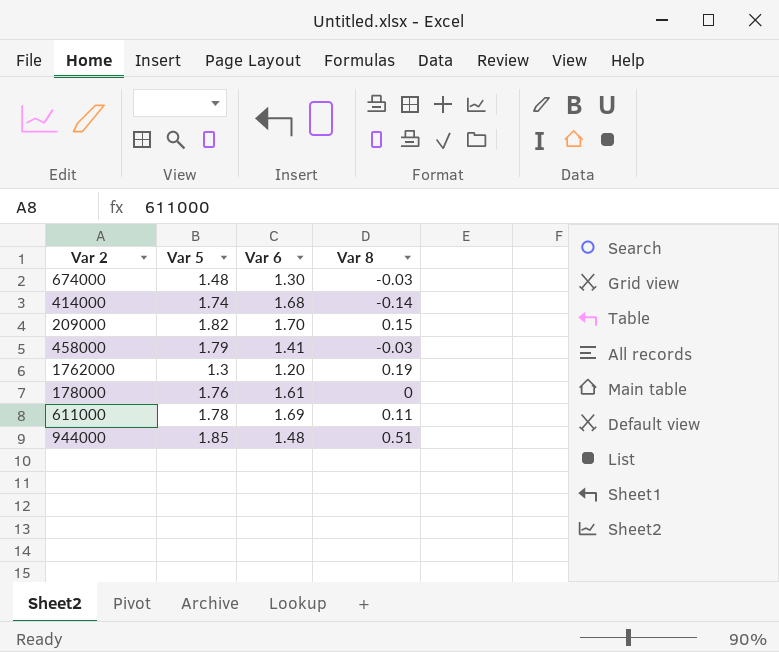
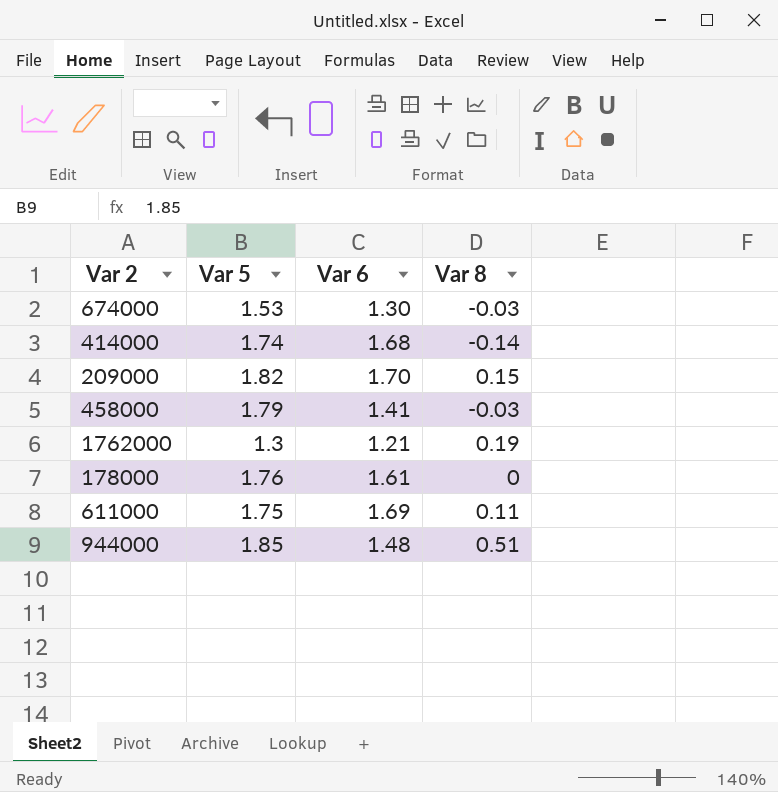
674000 | Var 5: 1.48 -> 1.53
1762000 | Var 6: 1.20 -> 1.21
611000 | Var 5: 1.78 -> 1.75

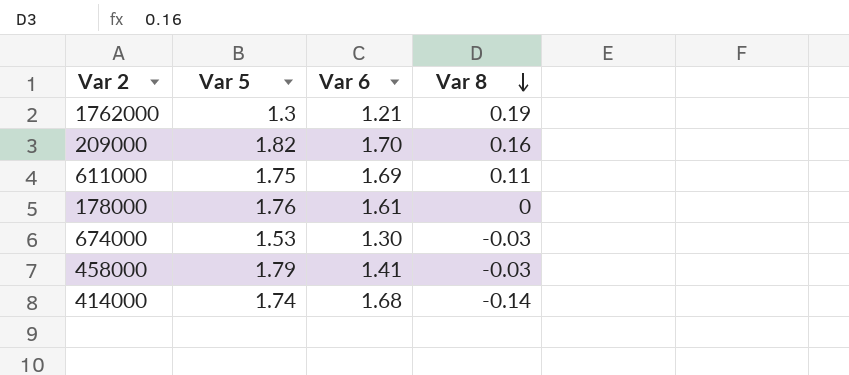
row order: none -> Var 8 descending
row 944000: 1.85 | 1.48 | 0.51 -> none
209000 | Var 8: 0.15 -> 0.16

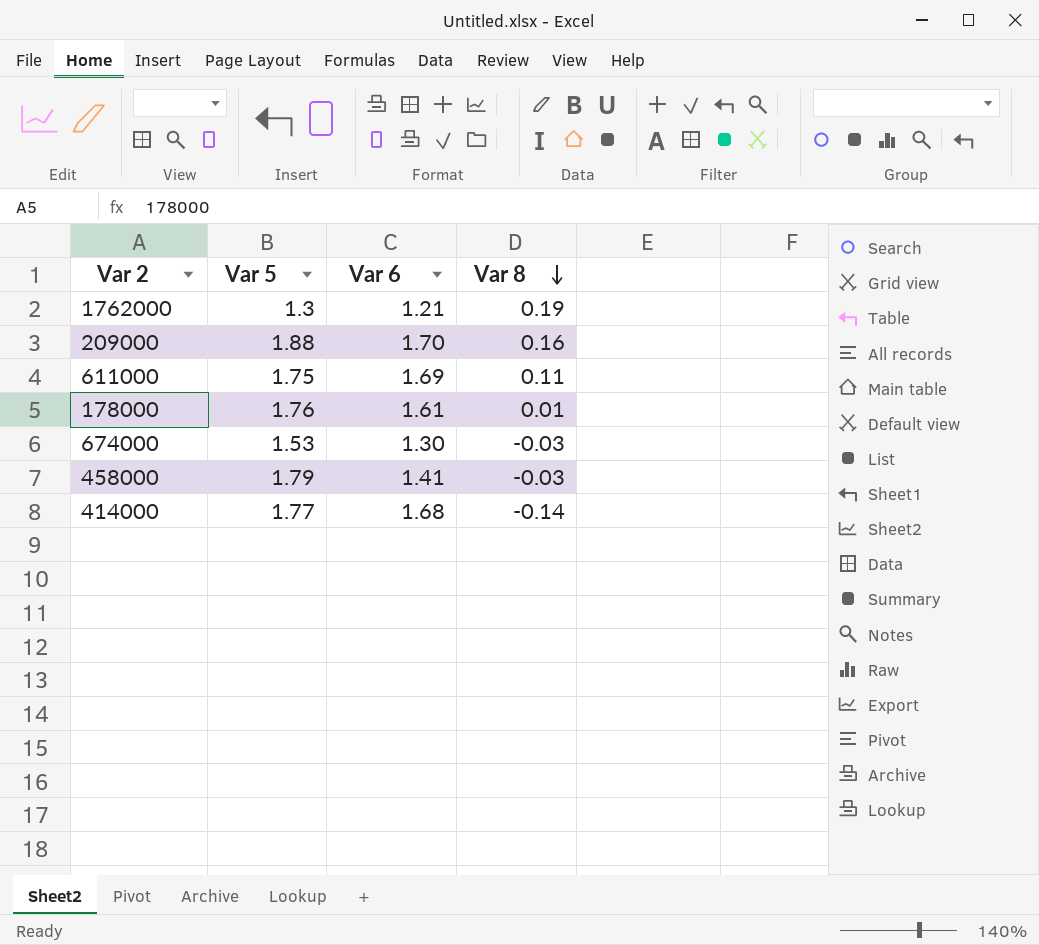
209000 | Var 5: 1.82 -> 1.88
178000 | Var 8: 0 -> 0.01
414000 | Var 5: 1.74 -> 1.77

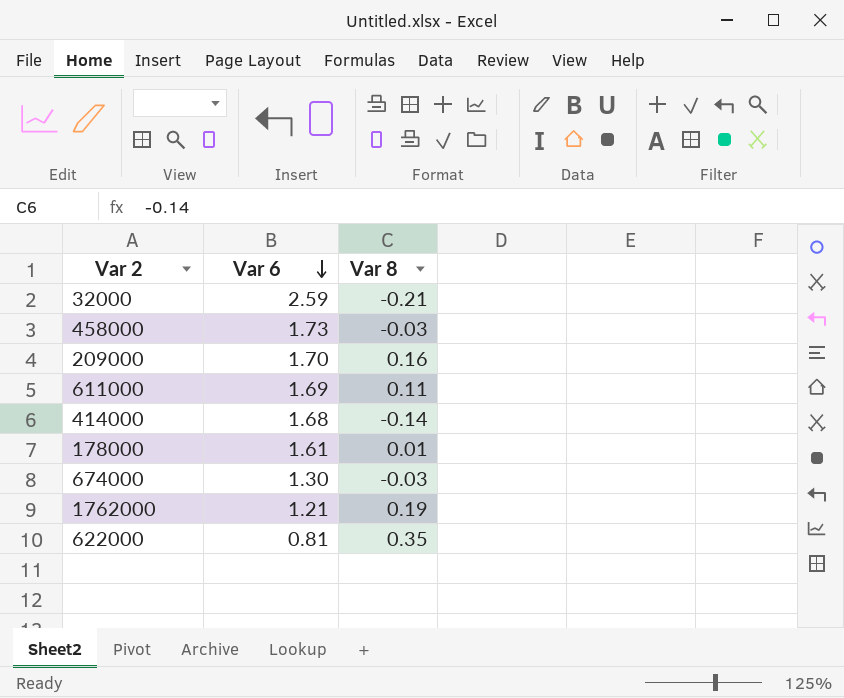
row order: Var 8 descending -> Var 6 descending
column Var 5 | position: 2 -> none
row 32000: none -> 2.59 | -0.21
458000 | Var 6: 1.41 -> 1.73
row 622000: none -> 0.81 | 0.35

